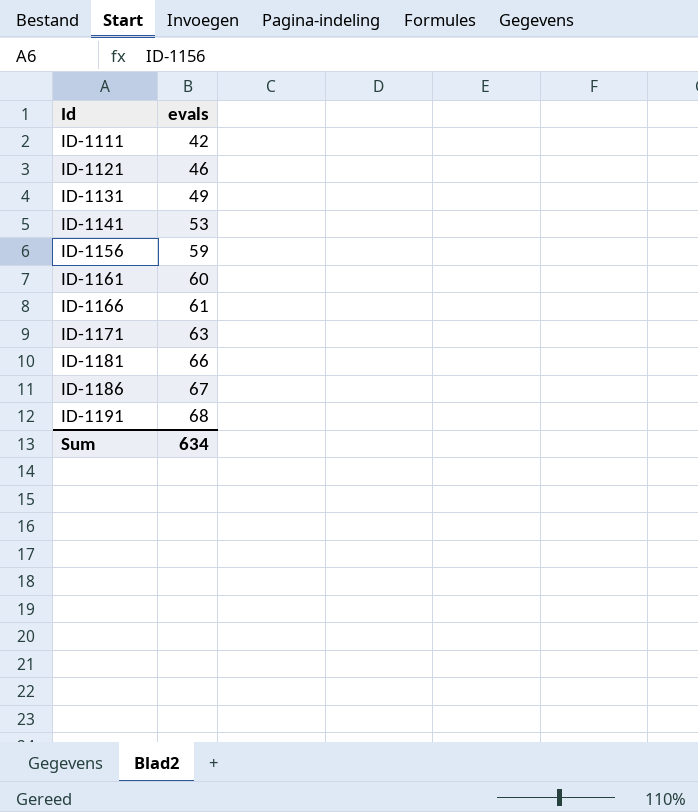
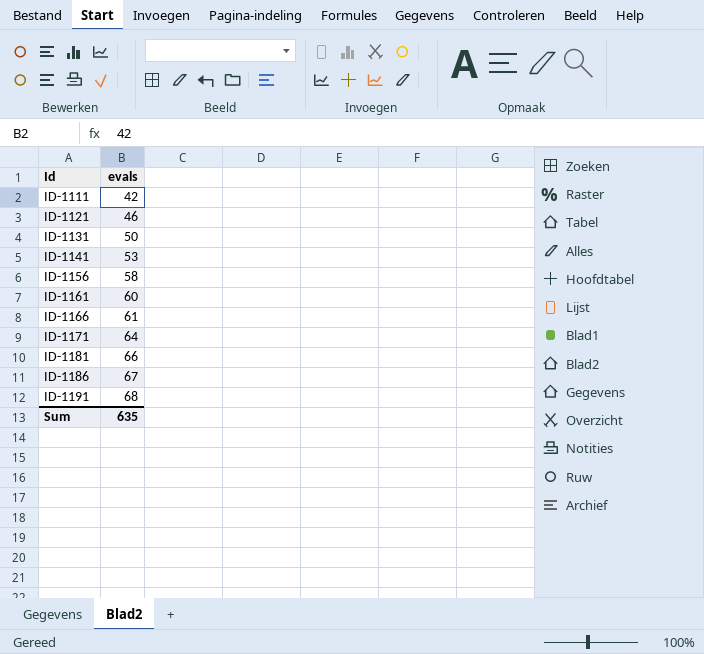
ID-1131 | evals: 49 -> 50
ID-1156 | evals: 59 -> 58
ID-1171 | evals: 63 -> 64
Sum | evals: 634 -> 635

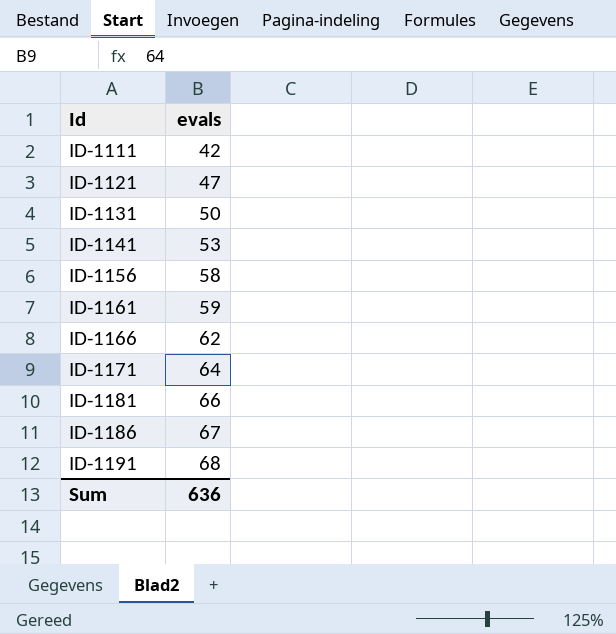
ID-1121 | evals: 46 -> 47
ID-1161 | evals: 60 -> 59
ID-1166 | evals: 61 -> 62
Sum | evals: 635 -> 636

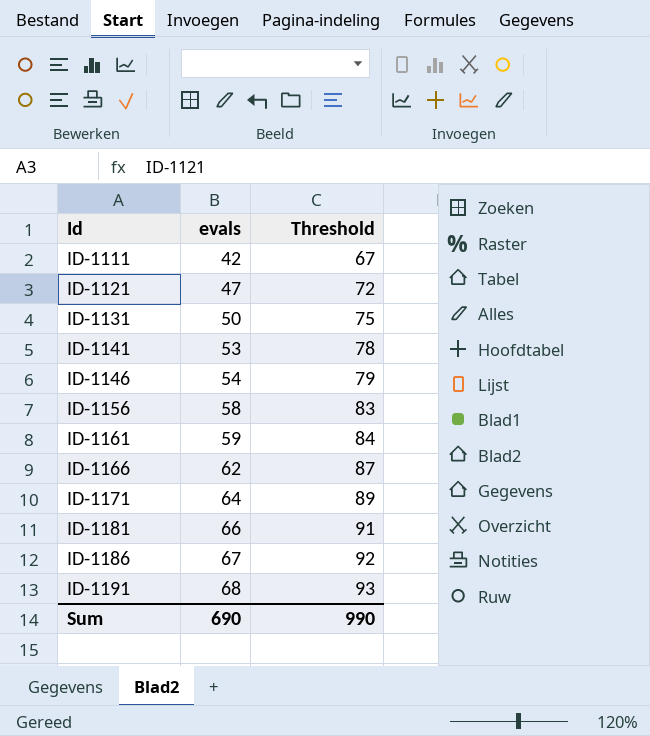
column Threshold | formula: none -> [evals] + 25
row ID-1146: none -> 54 | 79
Sum | evals: 636 -> 690

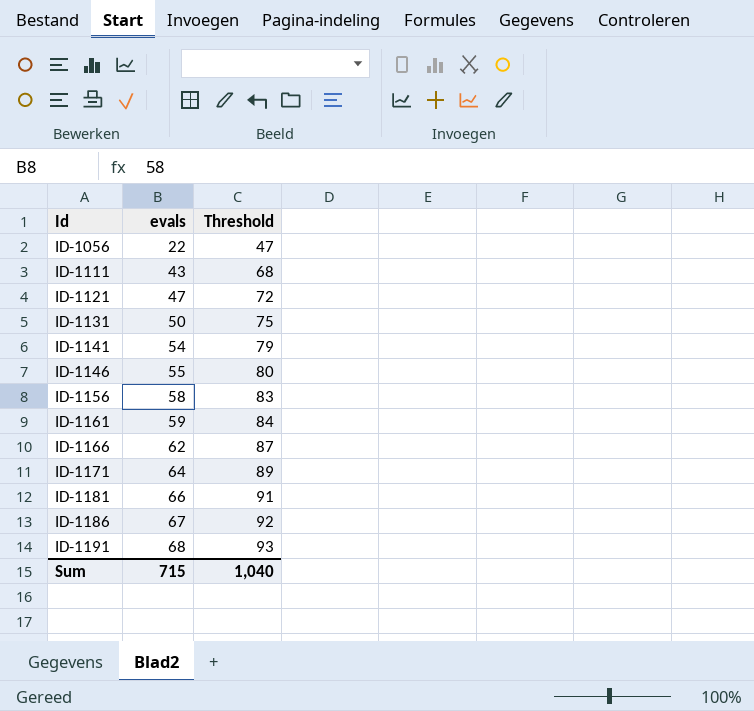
row ID-1056: none -> 22 | 47
ID-1111 | evals: 42 -> 43
ID-1111 | Threshold: 67 -> 68
ID-1141 | evals: 53 -> 54
ID-1141 | Threshold: 78 -> 79
ID-1146 | evals: 54 -> 55
ID-1146 | Threshold: 79 -> 80
Sum | evals: 690 -> 715
Sum | Threshold: 990 -> 1,040

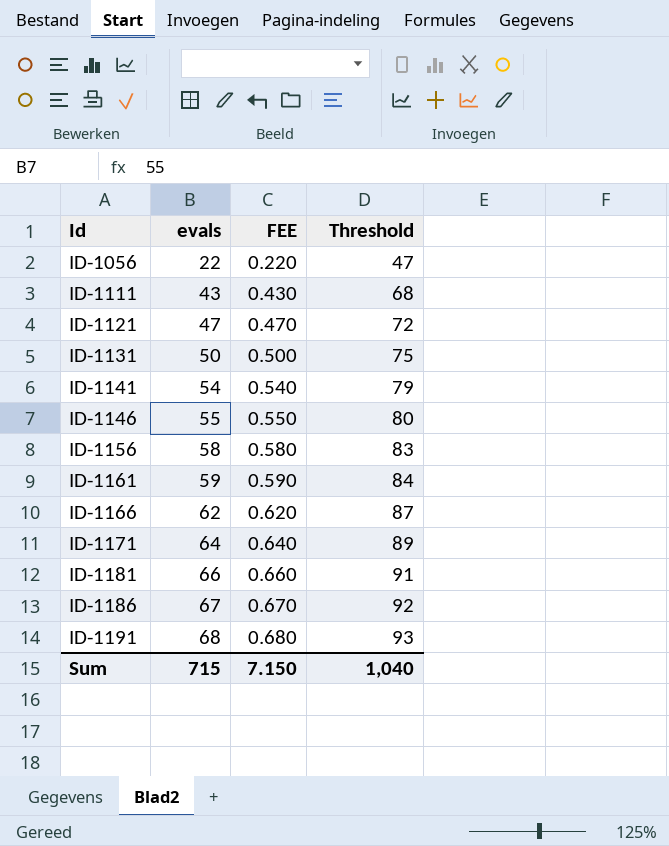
column FEE | formula: none -> [evals] * 0.01

